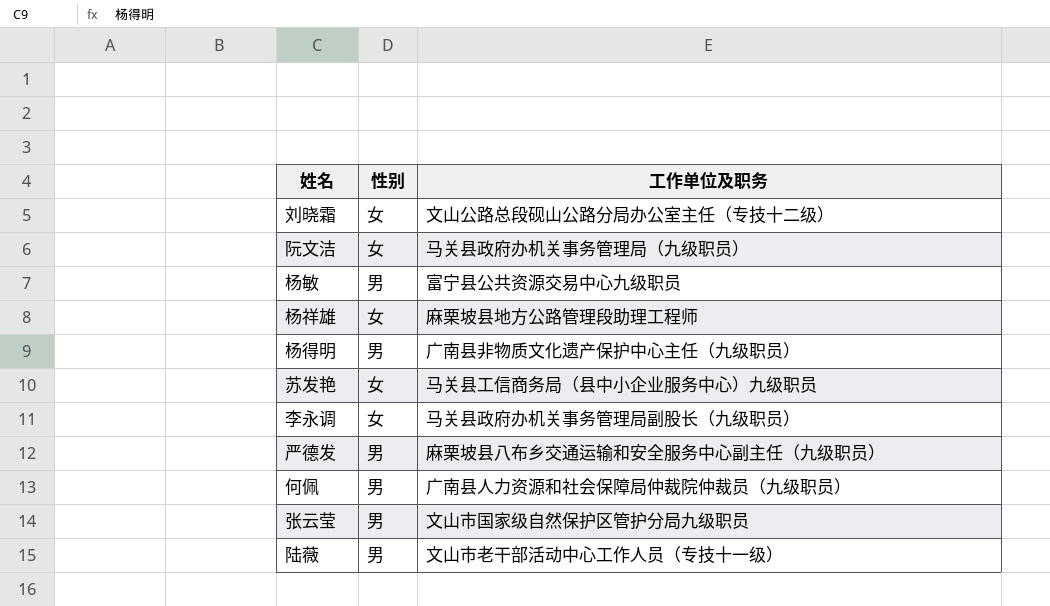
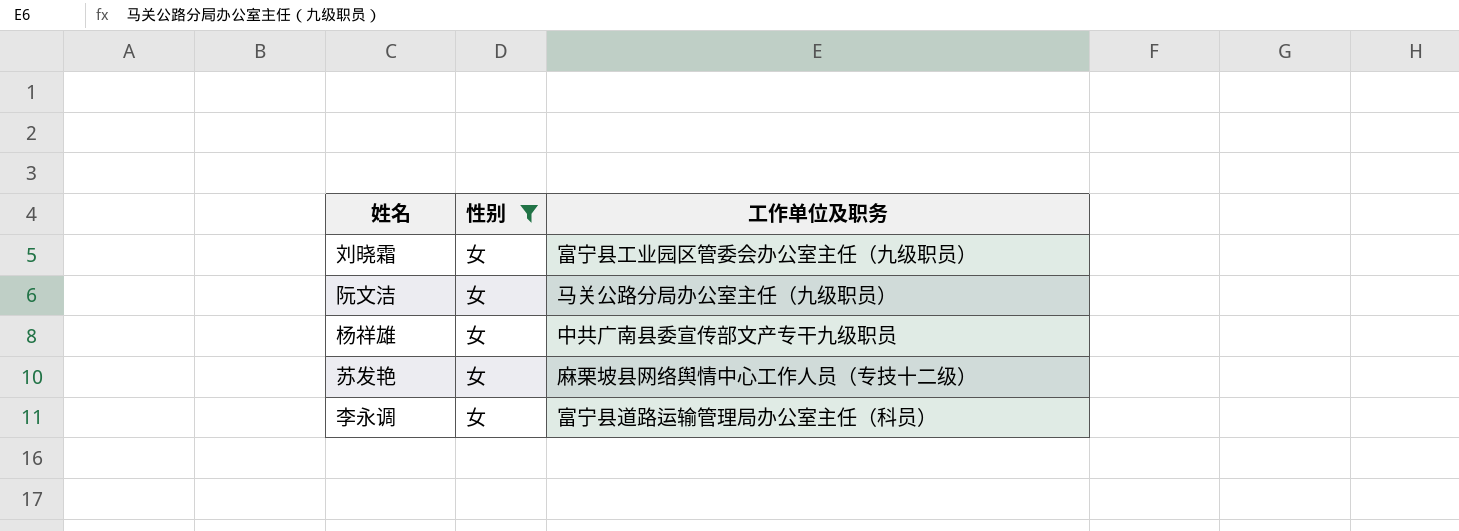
filter: none -> 性别 = 女
刘晓霜 | 工作单位及职务: 文山公路总段砚山公路分局办公室主任（专技十二级） -> 富宁县工业园区管委会办公室主任（九级职员）
阮文洁 | 工作单位及职务: 马关县政府办机关事务管理局（九级职员） -> 马关公路分局办公室主任（九级职员）
杨祥雄 | 工作单位及职务: 麻栗坡县地方公路管理段助理工程师 -> 中共广南县委宣传部文产专干九级职员
苏发艳 | 工作单位及职务: 马关县工信商务局（县中小企业服务中心）九级职员 -> 麻栗坡县网络舆情中心工作人员（专技十二级）
李永调 | 工作单位及职务: 马关县政府办机关事务管理局副股长（九级职员） -> 富宁县道路运输管理局办公室主任（科员）

